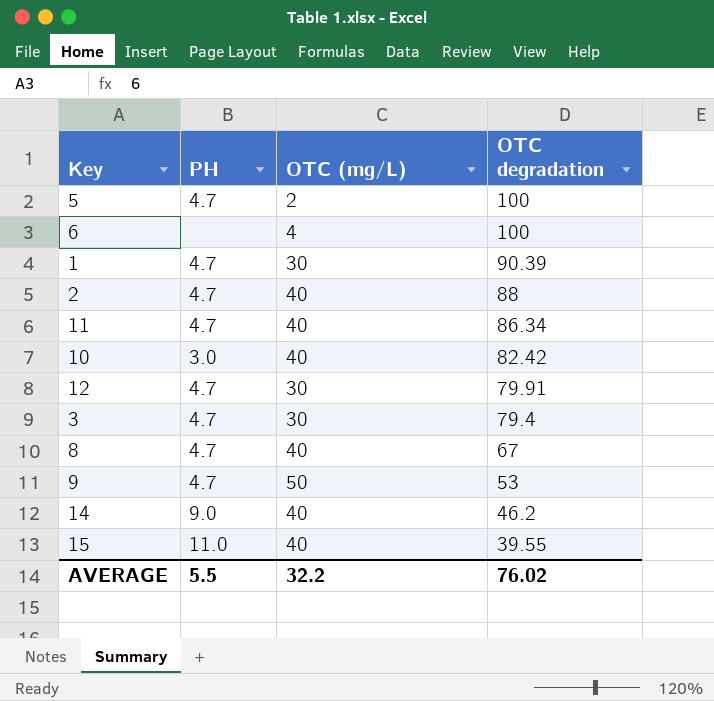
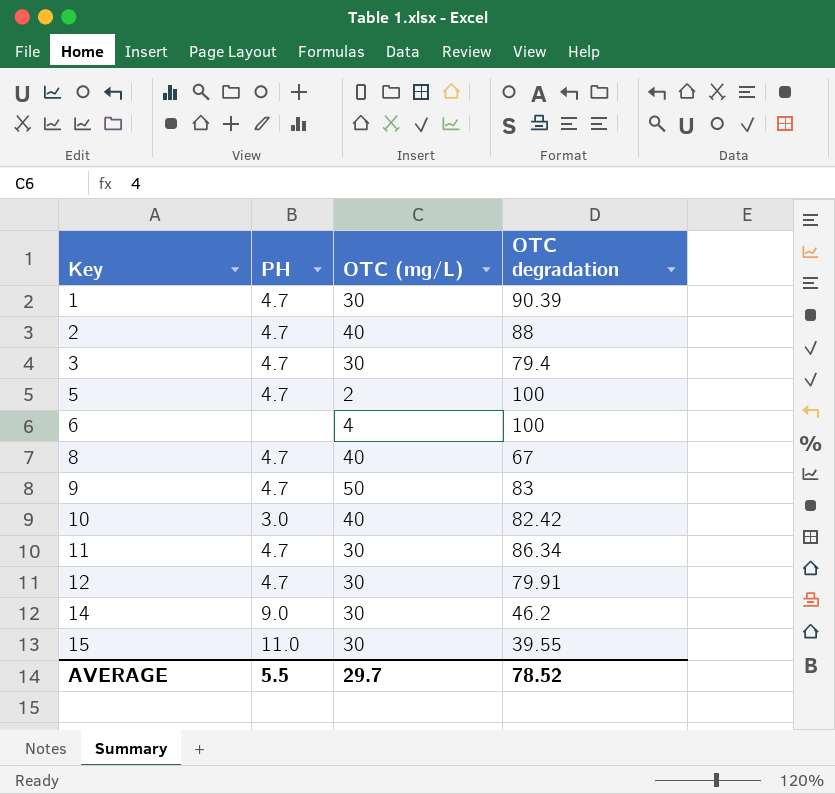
row order: OTC degradation descending -> Key ascending
9 | OTC degradation: 53 -> 83
11 | OTC (mg/L): 40 -> 30
14 | OTC (mg/L): 40 -> 30
15 | OTC (mg/L): 40 -> 30
AVERAGE | OTC (mg/L): 32.2 -> 29.7
AVERAGE | OTC degradation: 76.02 -> 78.52

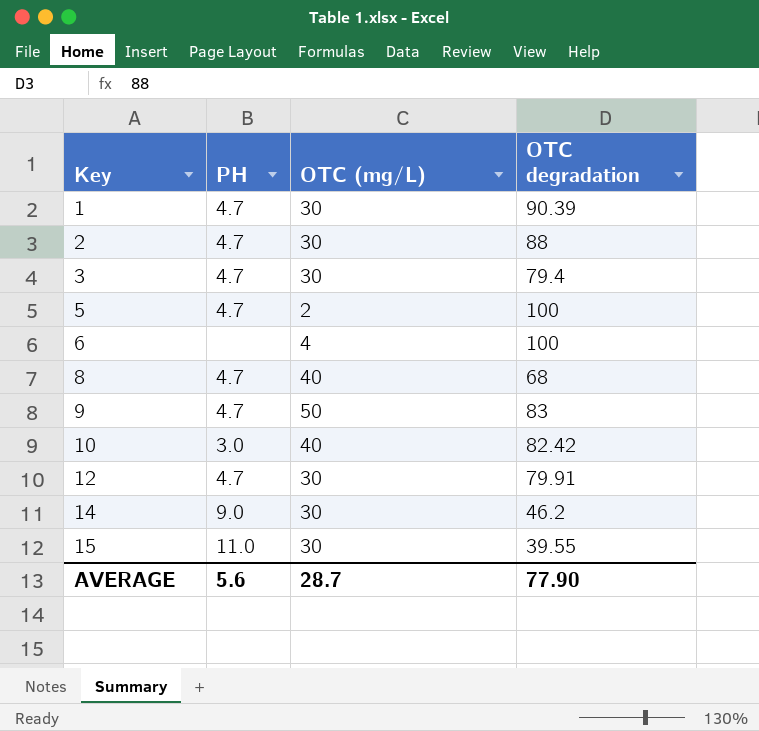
row 11: 4.7 | 30 | 86.34 -> none
2 | OTC (mg/L): 40 -> 30
8 | OTC degradation: 67 -> 68
AVERAGE | PH: 5.5 -> 5.6
AVERAGE | OTC (mg/L): 29.7 -> 28.7
AVERAGE | OTC degradation: 78.52 -> 77.90

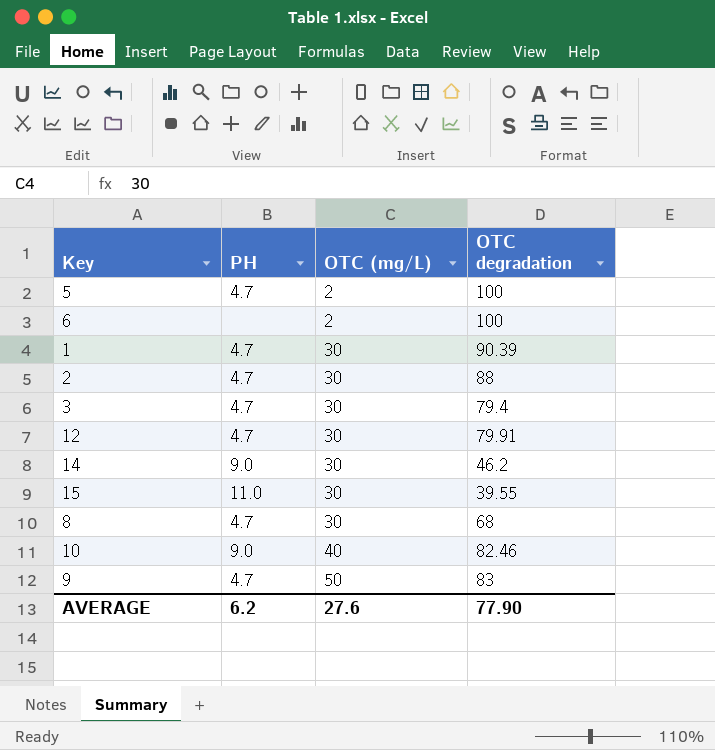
row order: Key ascending -> OTC (mg/L) ascending
6 | OTC (mg/L): 4 -> 2
8 | OTC (mg/L): 40 -> 30
10 | PH: 3.0 -> 9.0
10 | OTC degradation: 82.42 -> 82.46
AVERAGE | PH: 5.6 -> 6.2
AVERAGE | OTC (mg/L): 28.7 -> 27.6

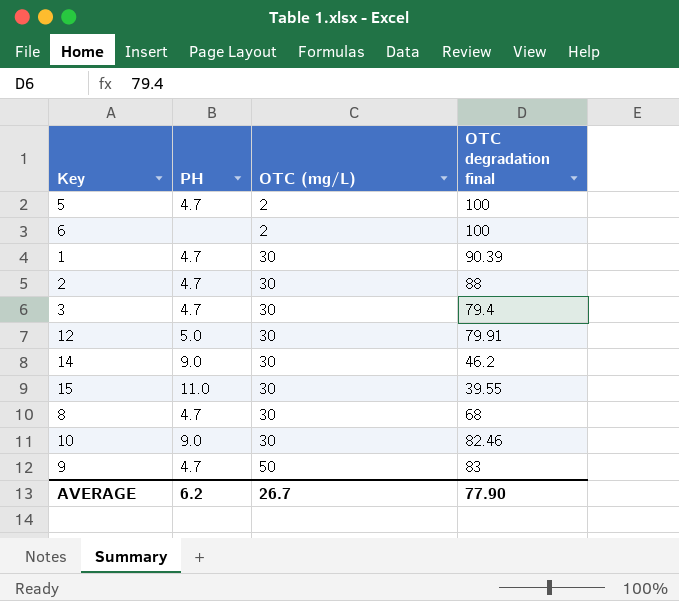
column name: OTC degradation -> OTC degradation final
12 | PH: 4.7 -> 5.0
10 | OTC (mg/L): 40 -> 30
AVERAGE | OTC (mg/L): 27.6 -> 26.7

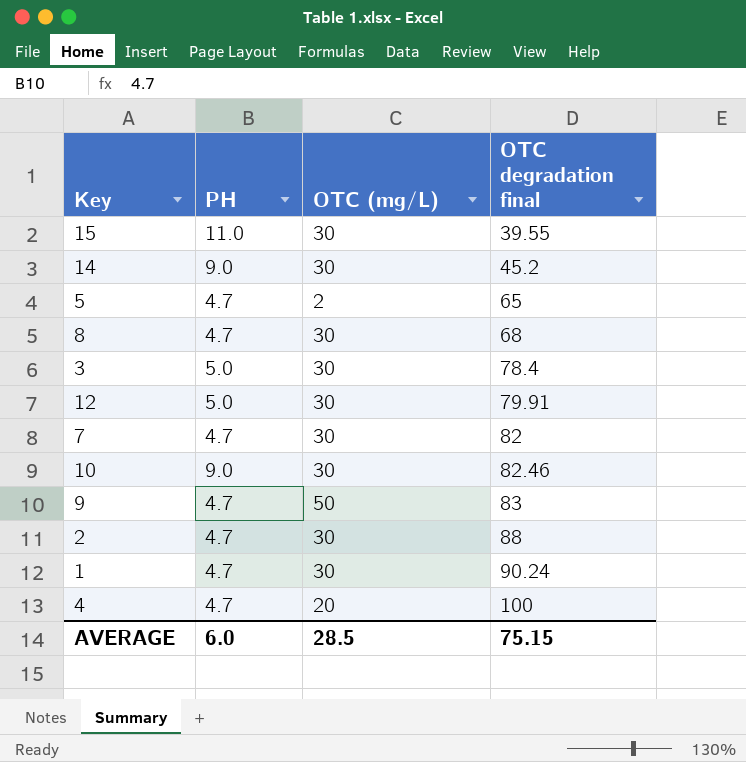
row order: OTC (mg/L) ascending -> OTC degradation final ascending
row 6: none | 2 | 100 -> none
14 | OTC degradation final: 46.2 -> 45.2
5 | OTC degradation final: 100 -> 65
3 | PH: 4.7 -> 5.0
3 | OTC degradation final: 79.4 -> 78.4
row 7: none -> 4.7 | 30 | 82
1 | OTC degradation final: 90.39 -> 90.24
row 4: none -> 4.7 | 20 | 100
AVERAGE | PH: 6.2 -> 6.0
AVERAGE | OTC (mg/L): 26.7 -> 28.5
AVERAGE | OTC degradation final: 77.90 -> 75.15

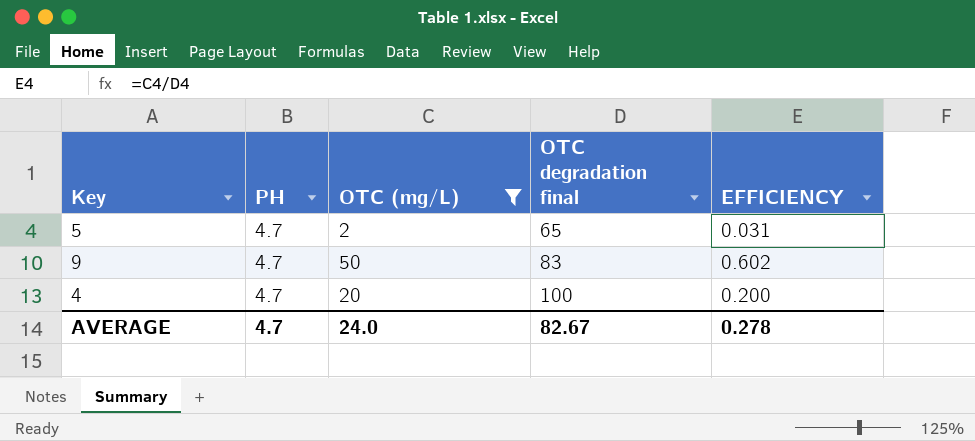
filter: none -> OTC (mg/L) != 30
column EFFICIENCY | formula: none -> [OTC (mg/L)] / [OTC degradation final]
AVERAGE | PH: 6.0 -> 4.7
AVERAGE | OTC (mg/L): 28.5 -> 24.0
AVERAGE | OTC degradation final: 75.15 -> 82.67

